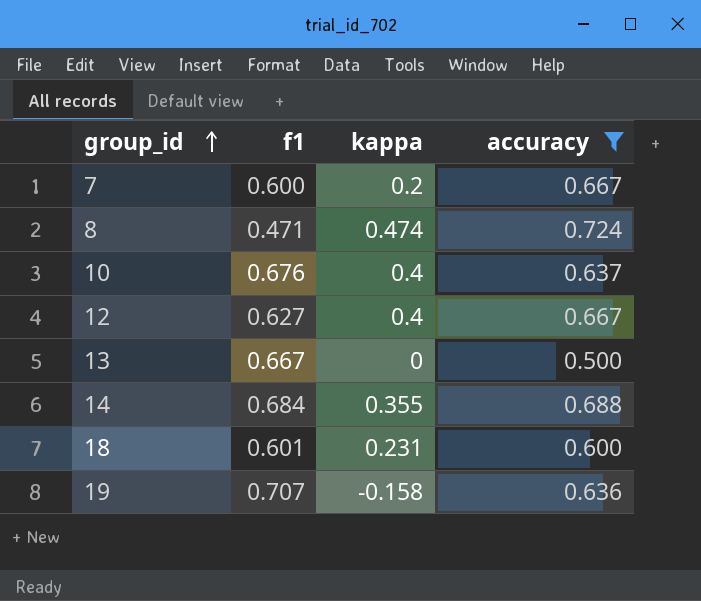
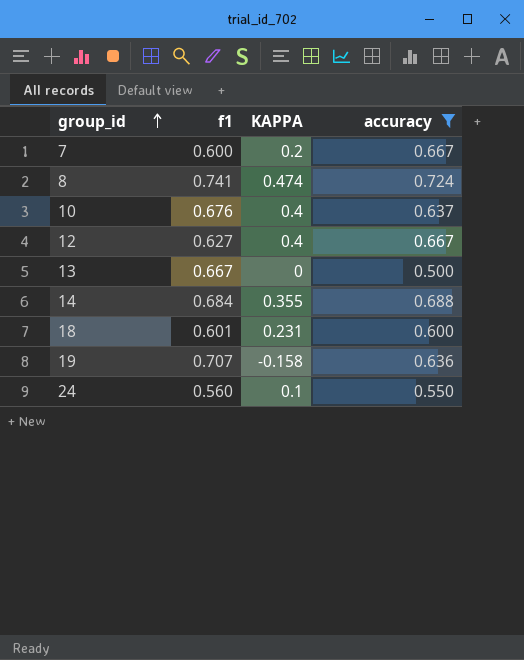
column name: kappa -> KAPPA
8 | f1: 0.471 -> 0.741
row 24: none -> 0.560 | 0.1 | 0.550

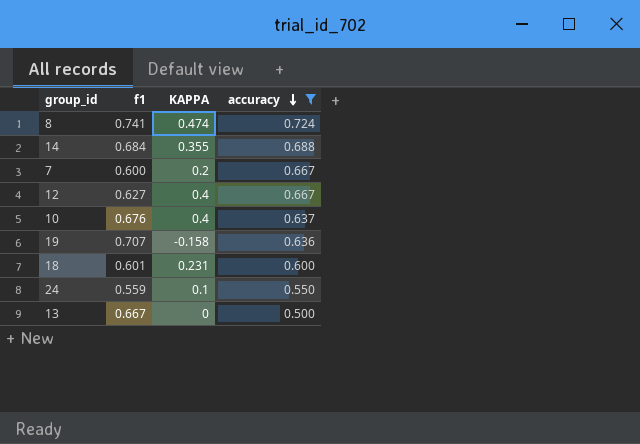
row order: group_id ascending -> accuracy descending
24 | f1: 0.560 -> 0.559

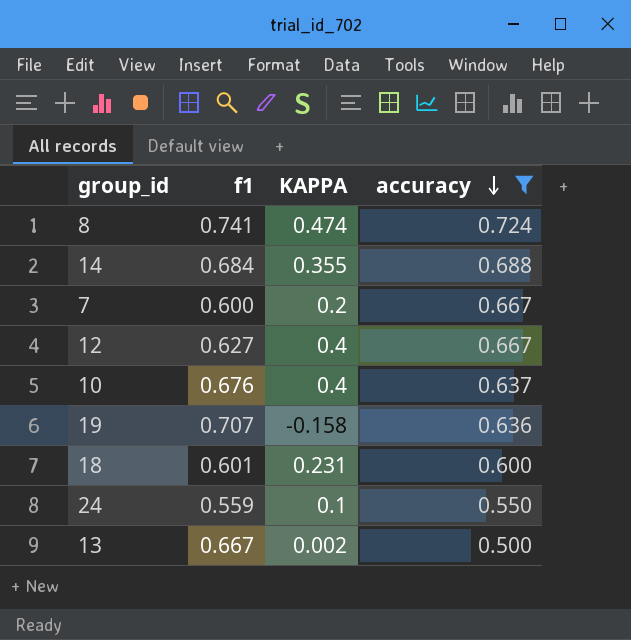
13 | KAPPA: 0 -> 0.002

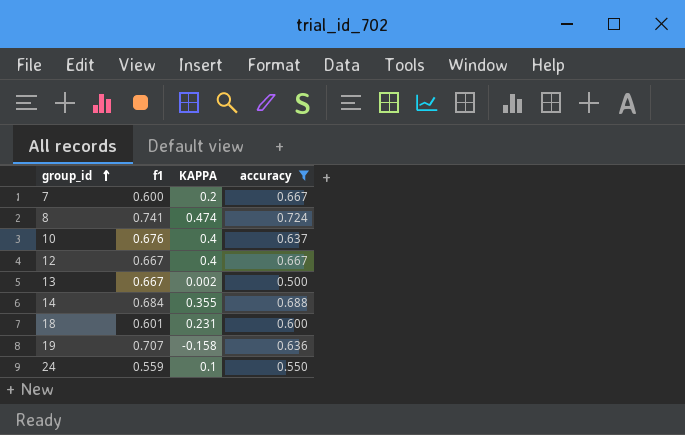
row order: accuracy descending -> group_id ascending
12 | f1: 0.627 -> 0.667

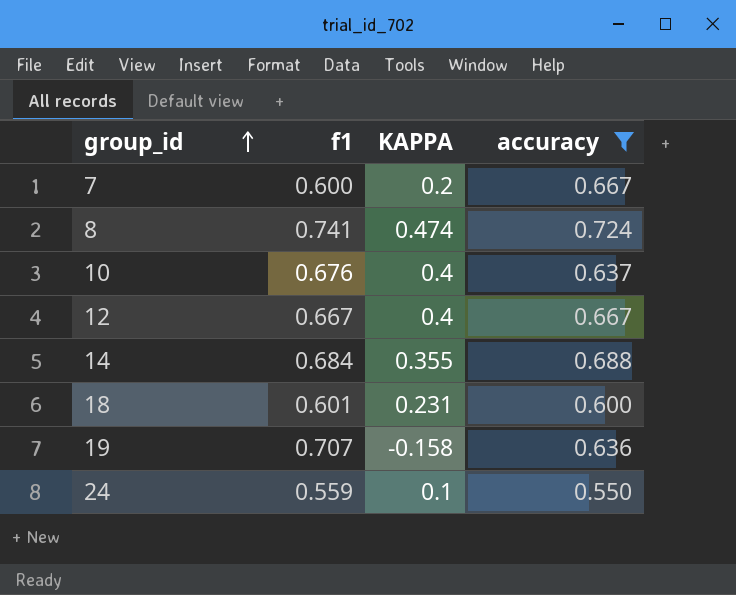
row 13: 0.667 | 0.002 | 0.500 -> none

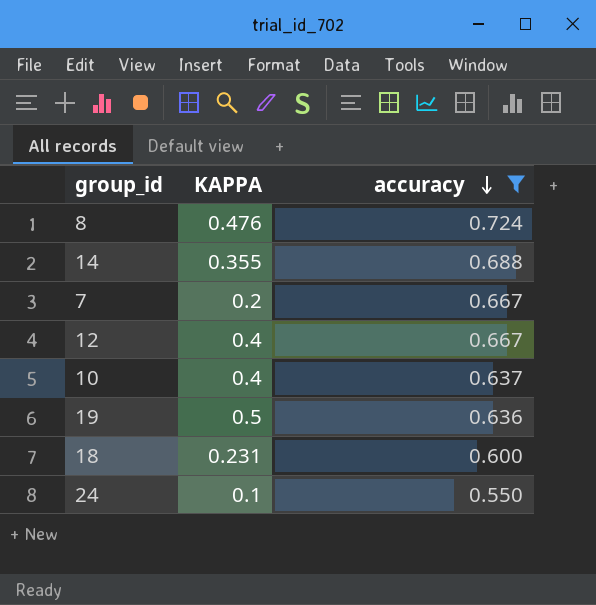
row order: group_id ascending -> accuracy descending
column f1 | position: 2 -> none
8 | KAPPA: 0.474 -> 0.476
19 | KAPPA: -0.158 -> 0.5

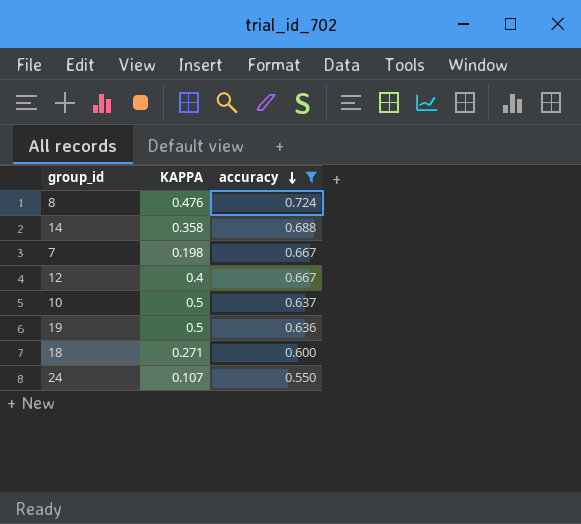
14 | KAPPA: 0.355 -> 0.358
7 | KAPPA: 0.2 -> 0.198
10 | KAPPA: 0.4 -> 0.5
18 | KAPPA: 0.231 -> 0.271
24 | KAPPA: 0.1 -> 0.107

